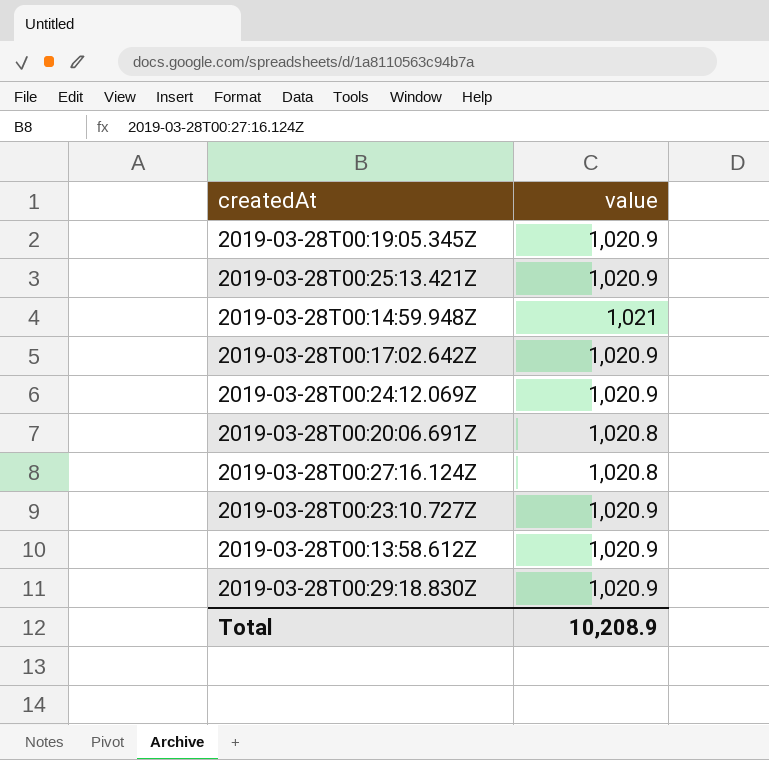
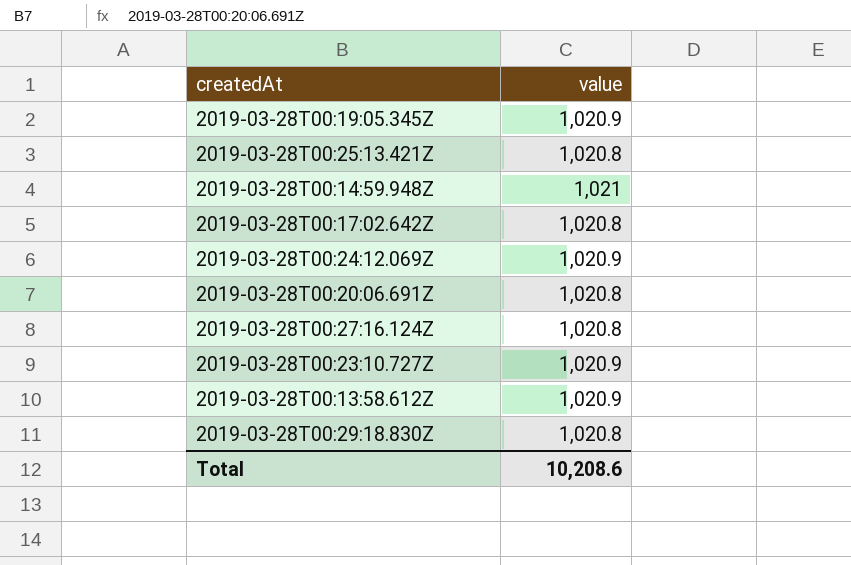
2019-03-28T00:25:13.421Z | value: 1,020.9 -> 1,020.8
2019-03-28T00:17:02.642Z | value: 1,020.9 -> 1,020.8
2019-03-28T00:29:18.830Z | value: 1,020.9 -> 1,020.8
Total | value: 10,208.9 -> 10,208.6

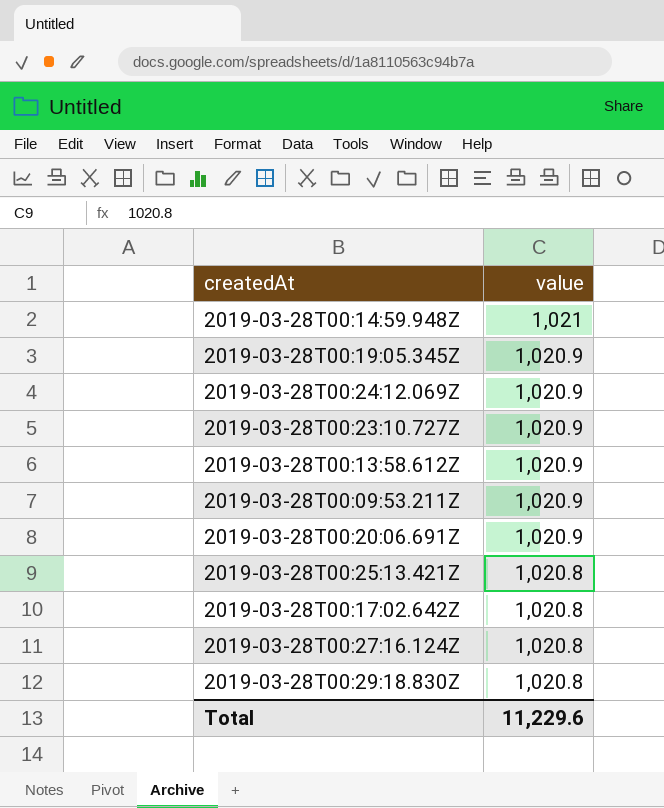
row order: none -> value descending
row 2019-03-28T00:09:53.211Z: none -> 1,020.9
2019-03-28T00:20:06.691Z | value: 1,020.8 -> 1,020.9
Total | value: 10,208.6 -> 11,229.6

